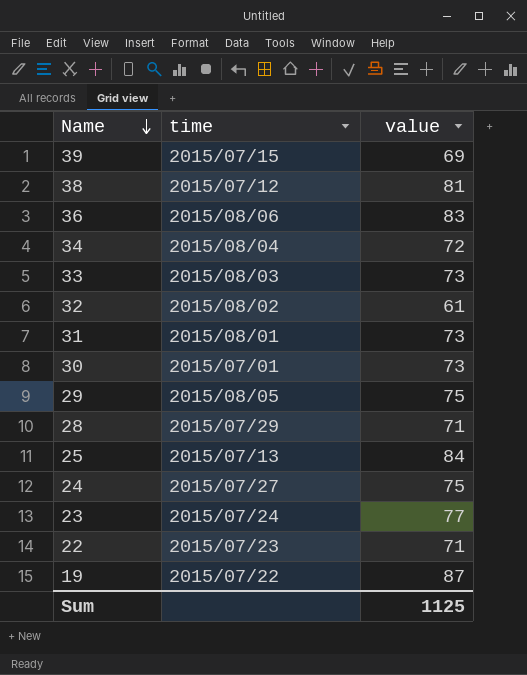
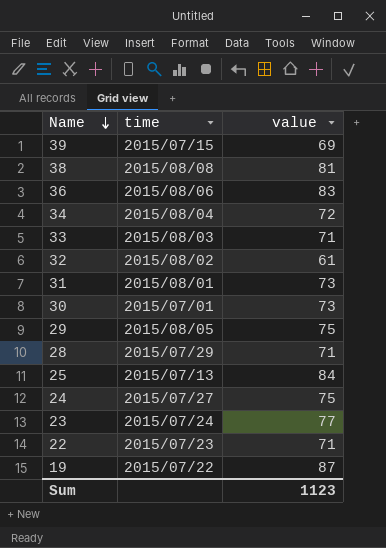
38 | time: 2015/07/12 -> 2015/08/08
33 | value: 73 -> 71
Sum | value: 1125 -> 1123

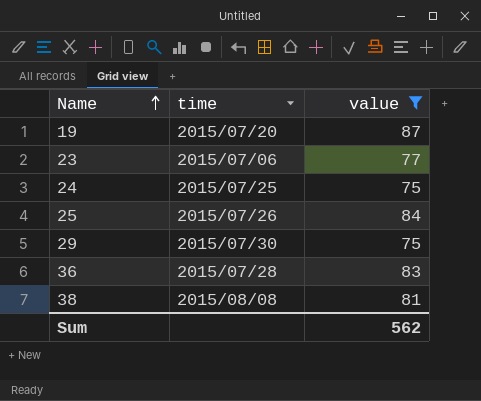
filter: none -> value >= 75
row order: Name descending -> Name ascending
19 | time: 2015/07/22 -> 2015/07/20
23 | time: 2015/07/24 -> 2015/07/06
24 | time: 2015/07/27 -> 2015/07/25
25 | time: 2015/07/13 -> 2015/07/26
29 | time: 2015/08/05 -> 2015/07/30
36 | time: 2015/08/06 -> 2015/07/28
Sum | value: 1123 -> 562

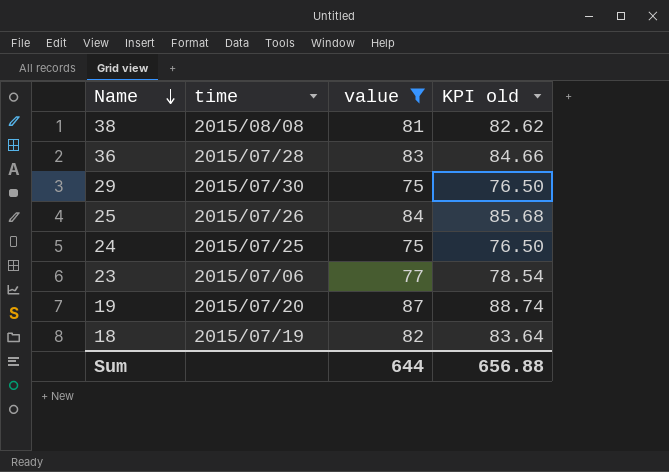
row order: Name ascending -> Name descending
column KPI old | formula: none -> [value] * 1.02
row 18: none -> 2015/07/19 | 82 | 83.64
Sum | value: 562 -> 644

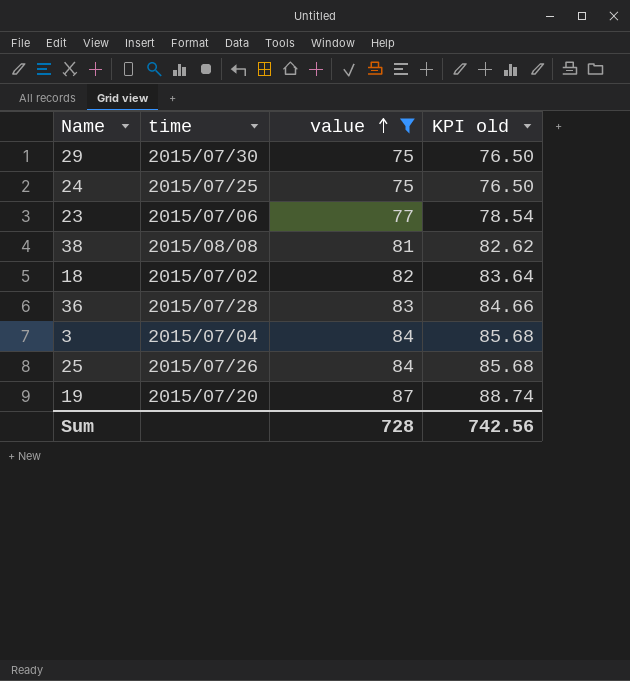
row order: Name descending -> value ascending
18 | time: 2015/07/19 -> 2015/07/02
row 3: none -> 2015/07/04 | 84 | 85.68
Sum | value: 644 -> 728
Sum | KPI old: 656.88 -> 742.56

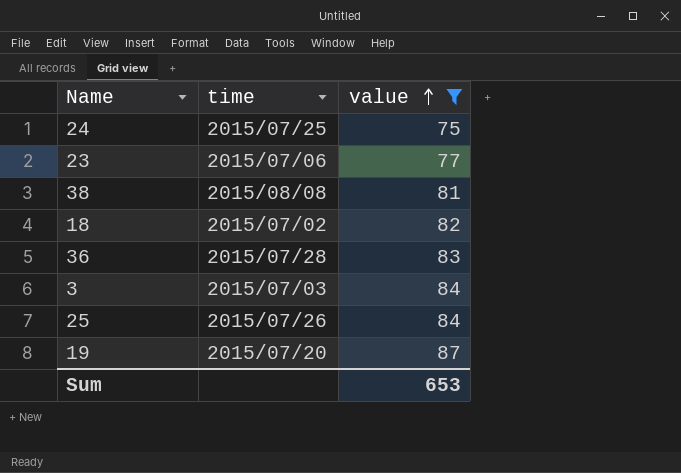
column KPI old | formula: [value] * 1.02 -> none
row 29: 2015/07/30 | 75 | 76.50 -> none
3 | time: 2015/07/04 -> 2015/07/03
Sum | value: 728 -> 653

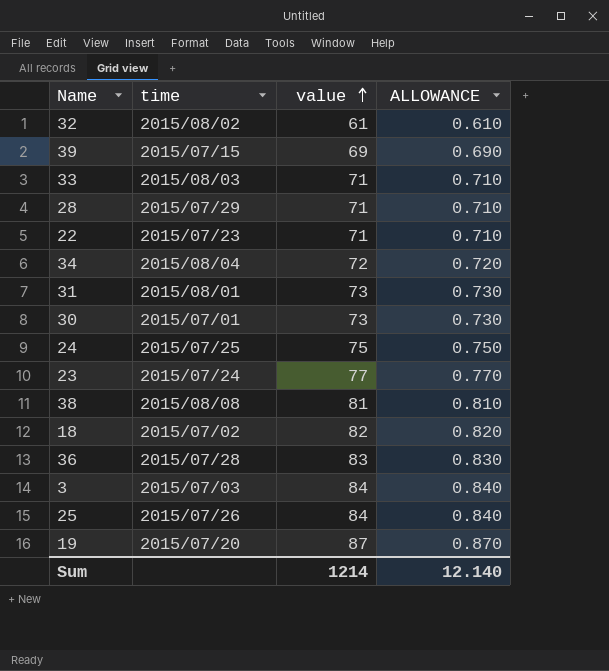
filter: value >= 75 -> none
column ALLOWANCE | formula: none -> [value] * 0.01
23 | time: 2015/07/06 -> 2015/07/24
Sum | value: 653 -> 1214

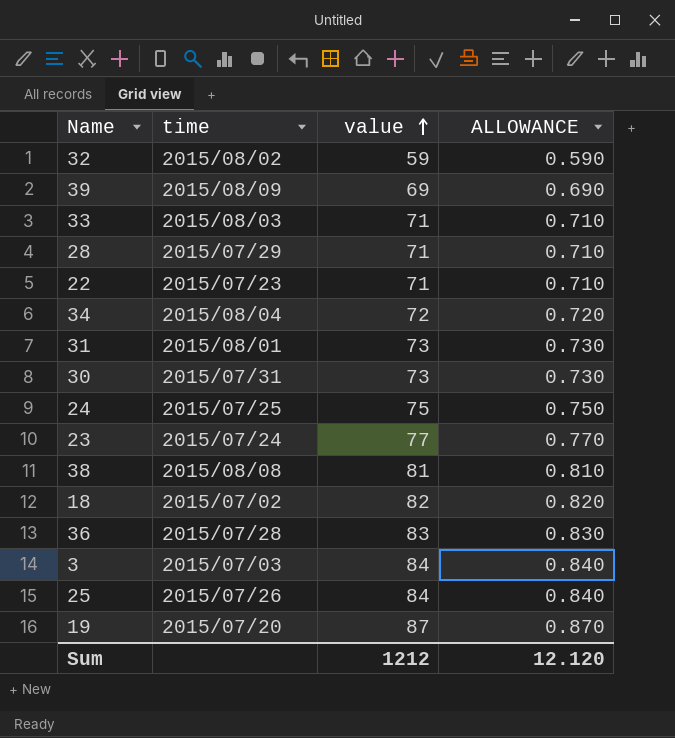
32 | value: 61 -> 59
32 | ALLOWANCE: 0.610 -> 0.590
39 | time: 2015/07/15 -> 2015/08/09
30 | time: 2015/07/01 -> 2015/07/31
Sum | value: 1214 -> 1212
Sum | ALLOWANCE: 12.140 -> 12.120

